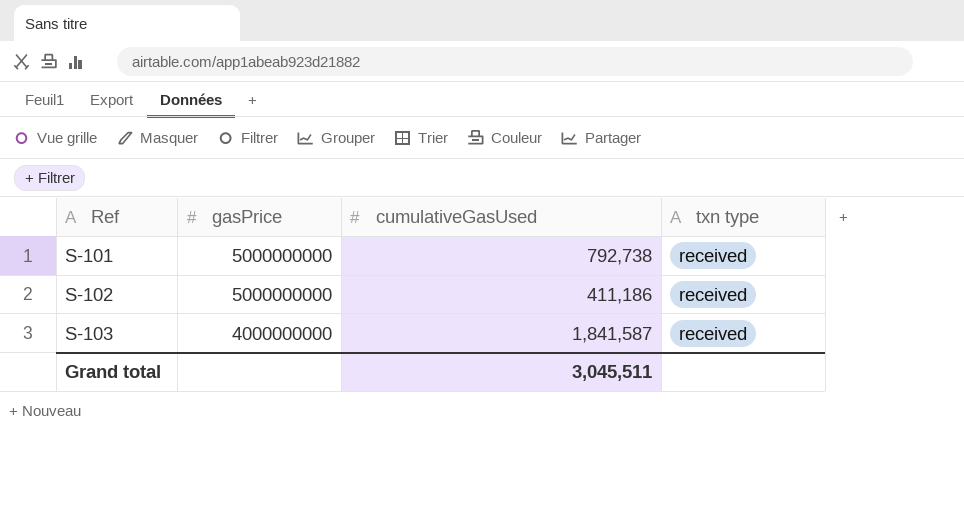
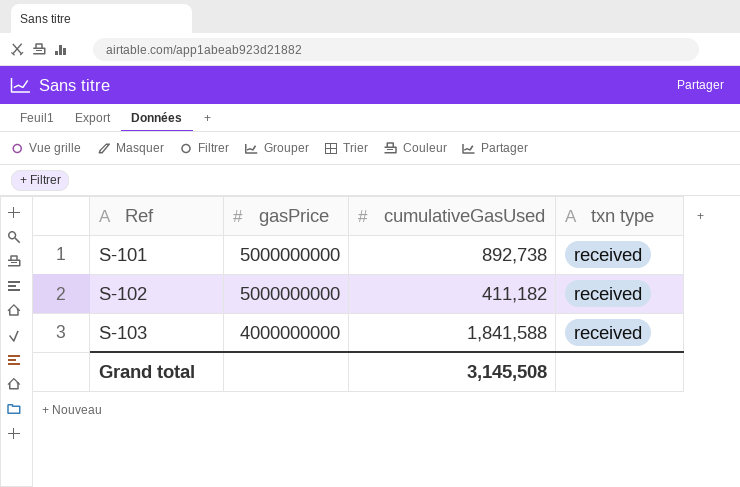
S-101 | cumulativeGasUsed: 792,738 -> 892,738
S-102 | cumulativeGasUsed: 411,186 -> 411,182
S-103 | cumulativeGasUsed: 1,841,587 -> 1,841,588
Grand total | cumulativeGasUsed: 3,045,511 -> 3,145,508

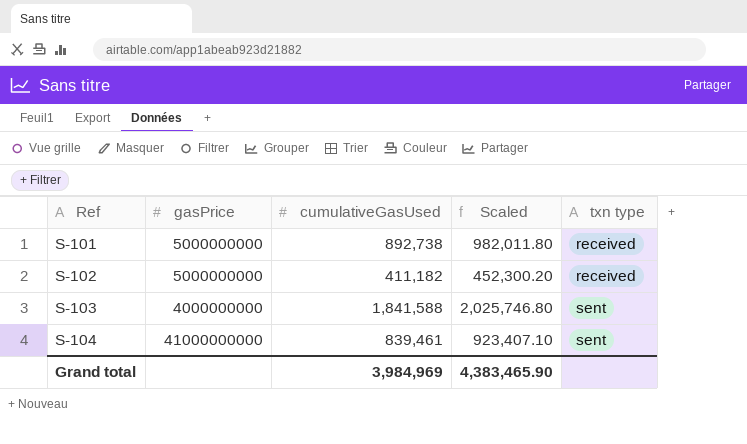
column Scaled | formula: none -> [cumulativeGasUsed] * 1.1
S-103 | txn type: received -> sent
row S-104: none -> 41000000000 | 839,461 | 923,407.10 | sent
Grand total | cumulativeGasUsed: 3,145,508 -> 3,984,969

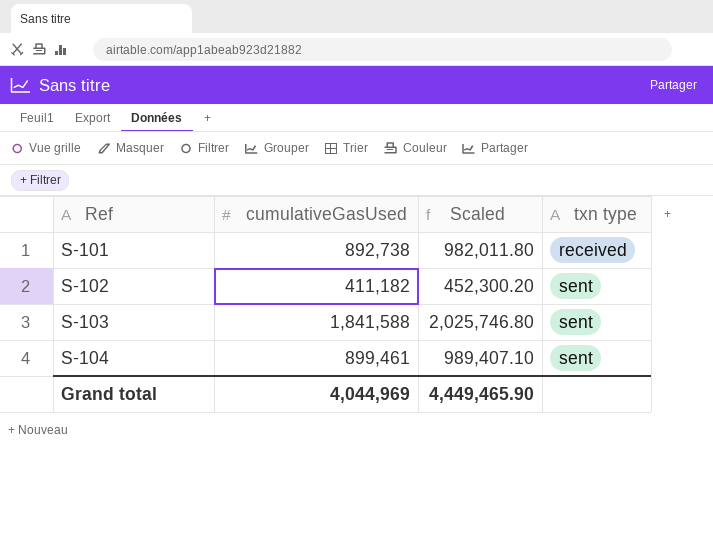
column gasPrice | position: 2 -> none
S-102 | txn type: received -> sent
S-104 | cumulativeGasUsed: 839,461 -> 899,461
S-104 | Scaled: 923,407.10 -> 989,407.10
Grand total | cumulativeGasUsed: 3,984,969 -> 4,044,969
Grand total | Scaled: 4,383,465.90 -> 4,449,465.90

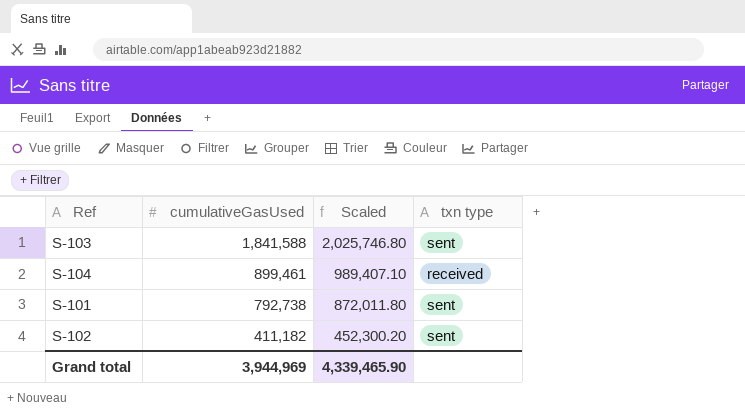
row order: Ref ascending -> cumulativeGasUsed descending
S-104 | txn type: sent -> received
S-101 | cumulativeGasUsed: 892,738 -> 792,738
S-101 | Scaled: 982,011.80 -> 872,011.80
S-101 | txn type: received -> sent
Grand total | cumulativeGasUsed: 4,044,969 -> 3,944,969
Grand total | Scaled: 4,449,465.90 -> 4,339,465.90

